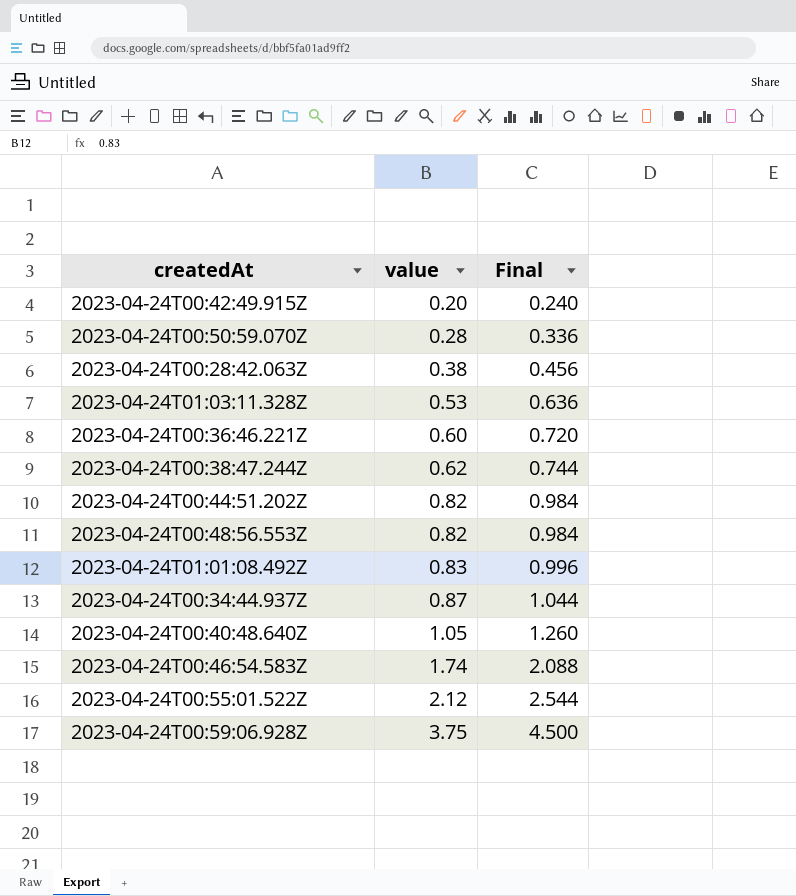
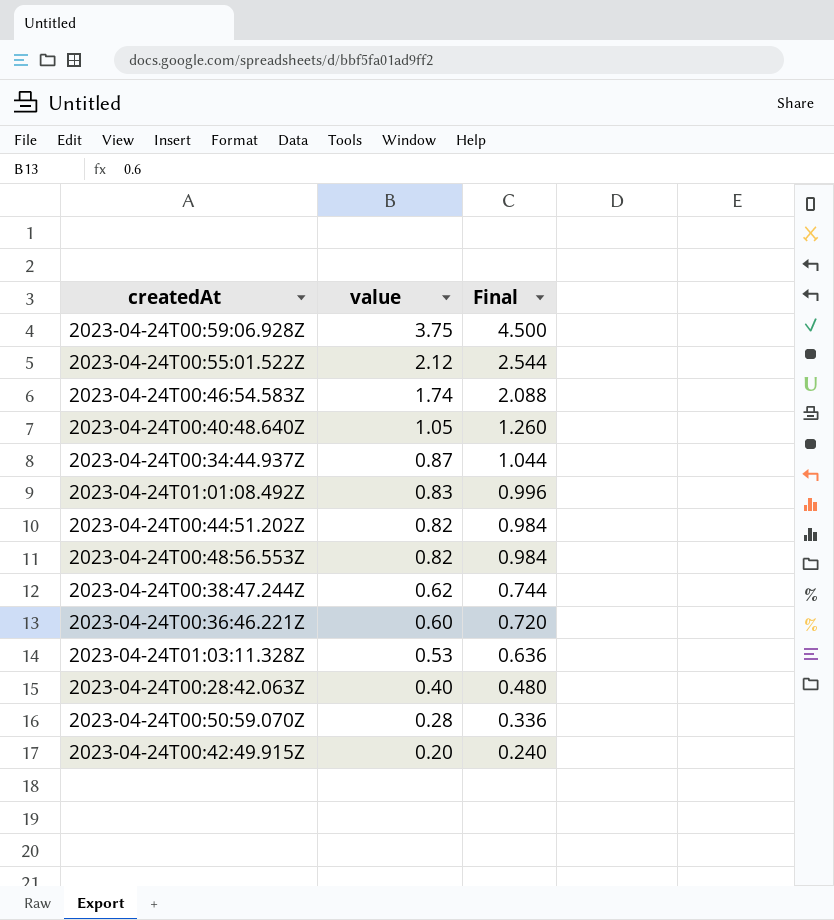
row order: value ascending -> value descending
2023-04-24T00:28:42.063Z | value: 0.38 -> 0.40
2023-04-24T00:28:42.063Z | Final: 0.456 -> 0.480

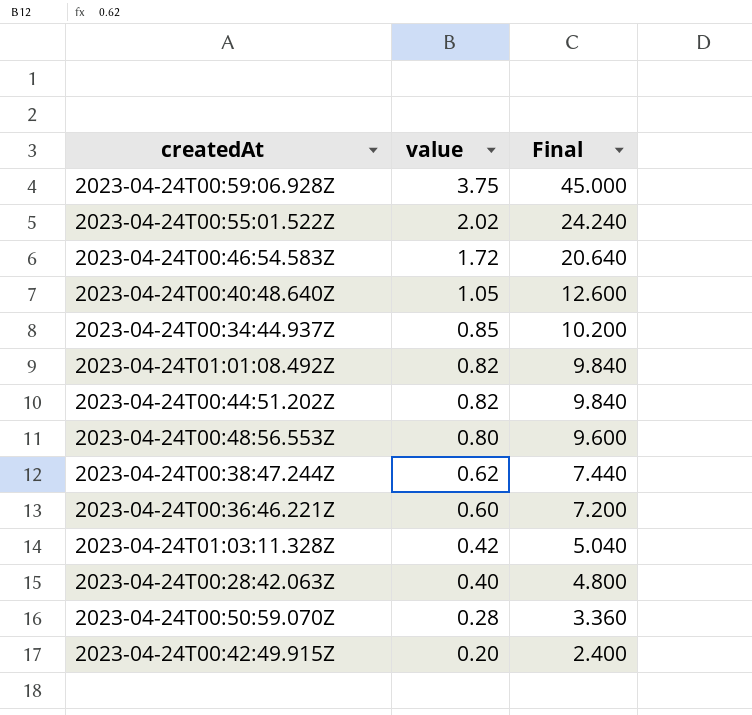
column Final | formula: [value] * 1.2 -> [value] * 12
2023-04-24T00:55:01.522Z | value: 2.12 -> 2.02
2023-04-24T00:46:54.583Z | value: 1.74 -> 1.72
2023-04-24T00:34:44.937Z | value: 0.87 -> 0.85
2023-04-24T01:01:08.492Z | value: 0.83 -> 0.82
2023-04-24T00:48:56.553Z | value: 0.82 -> 0.80
2023-04-24T01:03:11.328Z | value: 0.53 -> 0.42

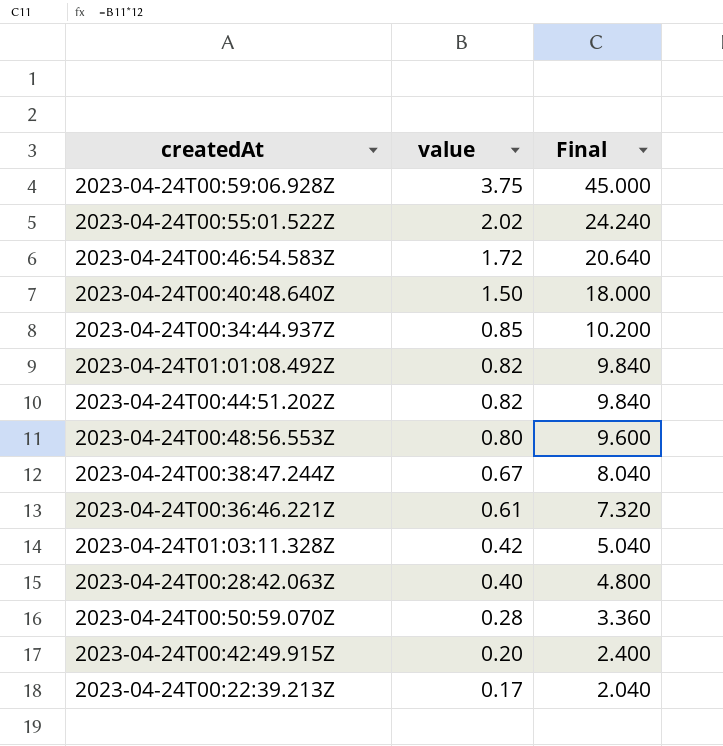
2023-04-24T00:40:48.640Z | value: 1.05 -> 1.50
2023-04-24T00:40:48.640Z | Final: 12.600 -> 18.000
2023-04-24T00:38:47.244Z | value: 0.62 -> 0.67
2023-04-24T00:38:47.244Z | Final: 7.440 -> 8.040
2023-04-24T00:36:46.221Z | value: 0.60 -> 0.61
2023-04-24T00:36:46.221Z | Final: 7.200 -> 7.320
row 2023-04-24T00:22:39.213Z: none -> 0.17 | 2.040

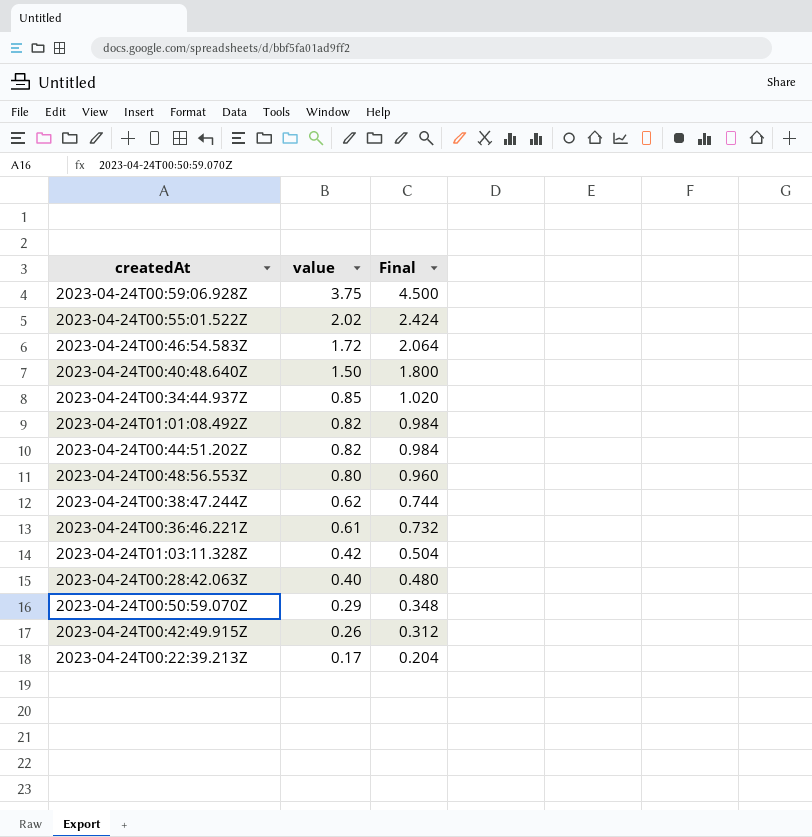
column Final | formula: [value] * 12 -> [value] * 1.2
2023-04-24T00:38:47.244Z | value: 0.67 -> 0.62
2023-04-24T00:50:59.070Z | value: 0.28 -> 0.29
2023-04-24T00:42:49.915Z | value: 0.20 -> 0.26

